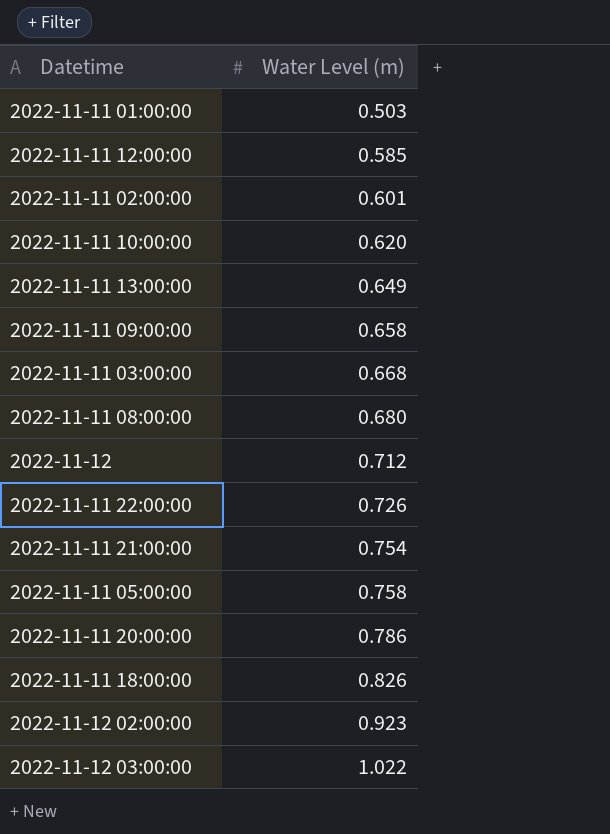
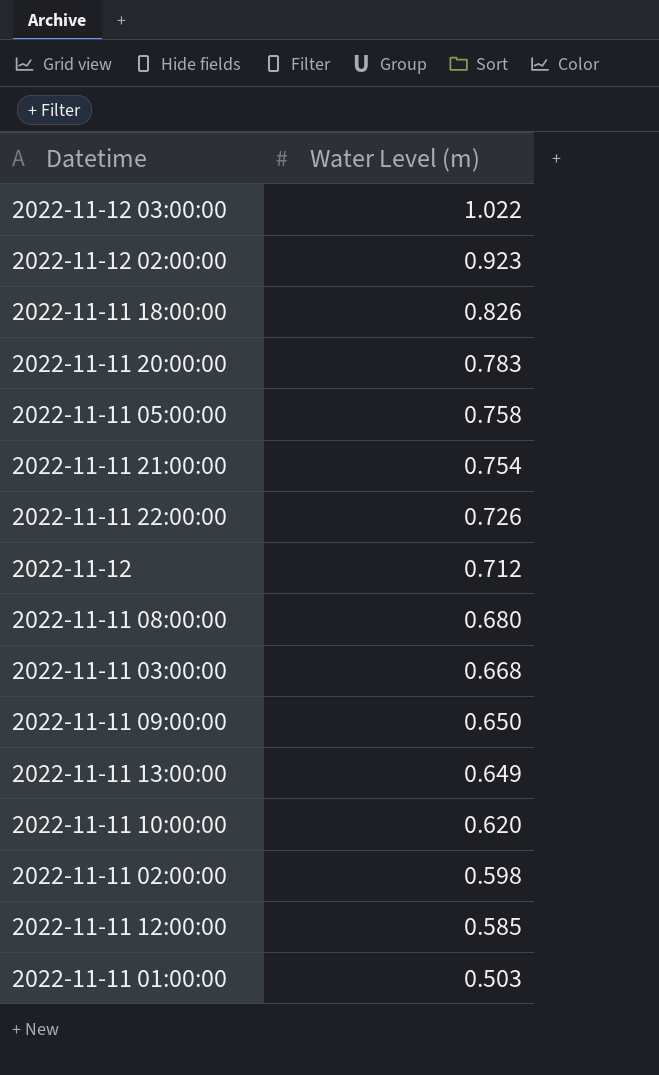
row order: Water Level (m) ascending -> Water Level (m) descending
2022-11-11 20:00:00 | Water Level (m): 0.786 -> 0.783
2022-11-11 09:00:00 | Water Level (m): 0.658 -> 0.650
2022-11-11 02:00:00 | Water Level (m): 0.601 -> 0.598

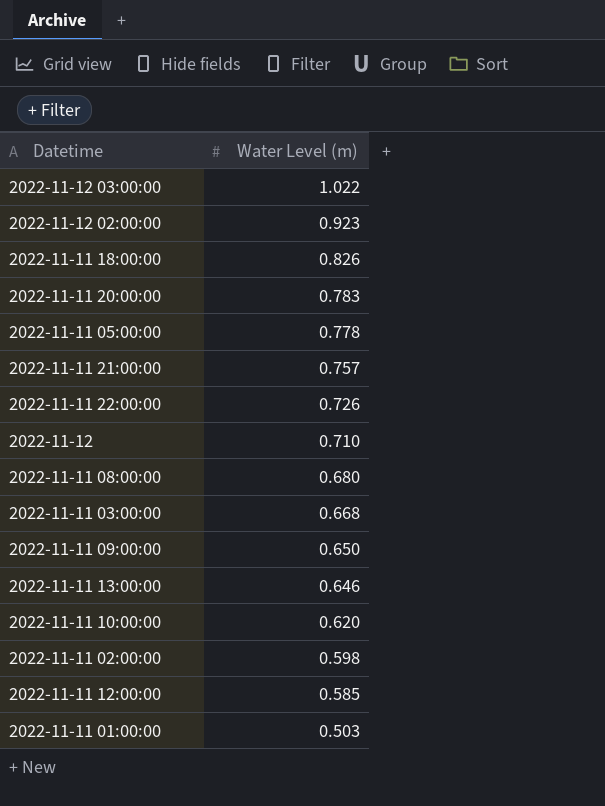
2022-11-11 05:00:00 | Water Level (m): 0.758 -> 0.778
2022-11-11 21:00:00 | Water Level (m): 0.754 -> 0.757
2022-11-12 | Water Level (m): 0.712 -> 0.710
2022-11-11 13:00:00 | Water Level (m): 0.649 -> 0.646

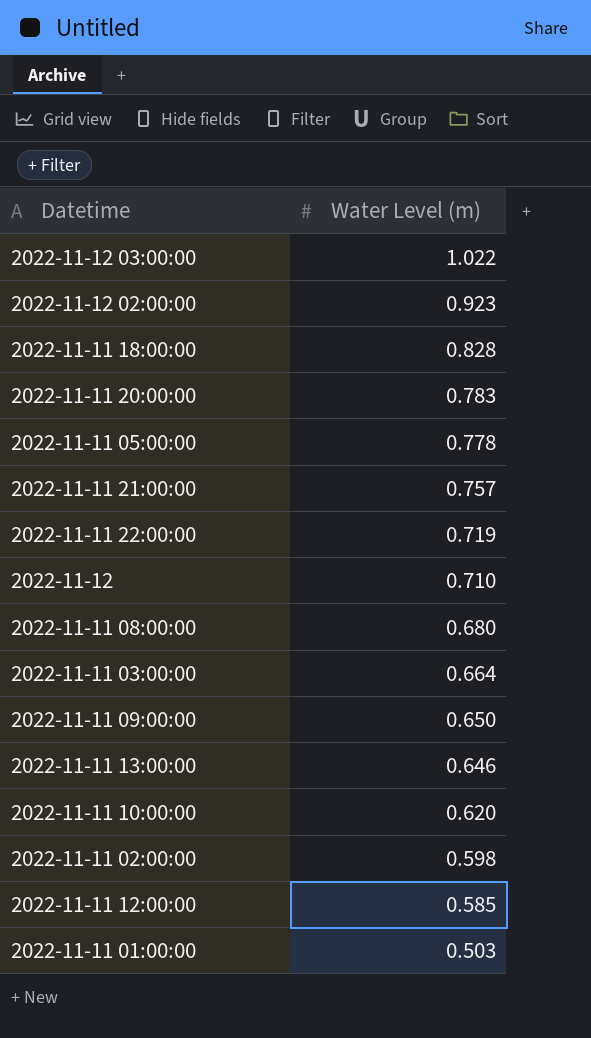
2022-11-11 18:00:00 | Water Level (m): 0.826 -> 0.828
2022-11-11 22:00:00 | Water Level (m): 0.726 -> 0.719
2022-11-11 03:00:00 | Water Level (m): 0.668 -> 0.664

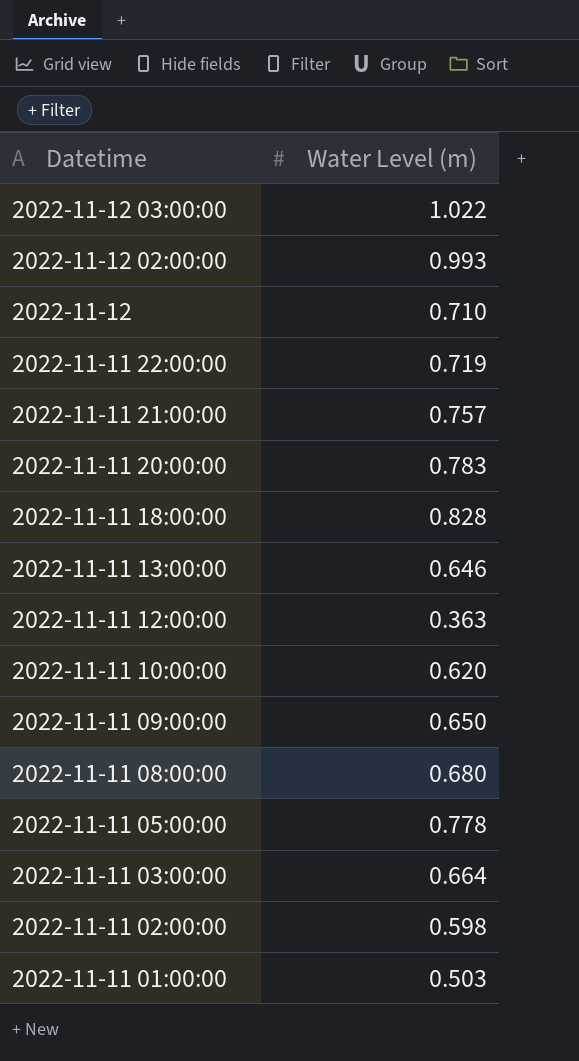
row order: Water Level (m) descending -> Datetime descending
2022-11-12 02:00:00 | Water Level (m): 0.923 -> 0.993
2022-11-11 12:00:00 | Water Level (m): 0.585 -> 0.363

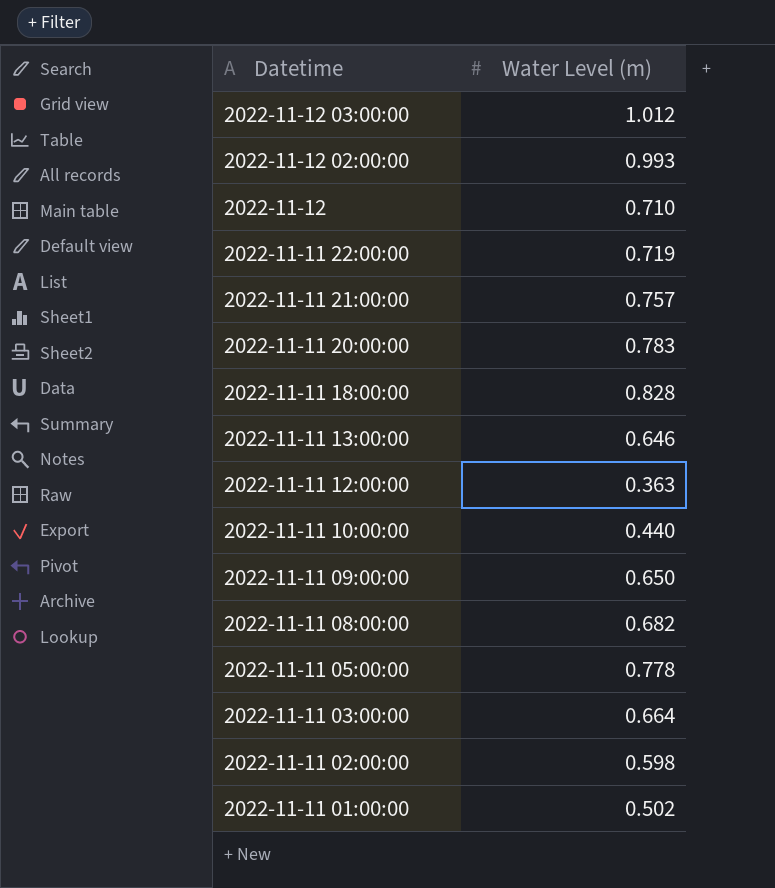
2022-11-12 03:00:00 | Water Level (m): 1.022 -> 1.012
2022-11-11 10:00:00 | Water Level (m): 0.620 -> 0.440
2022-11-11 08:00:00 | Water Level (m): 0.680 -> 0.682
2022-11-11 01:00:00 | Water Level (m): 0.503 -> 0.502

